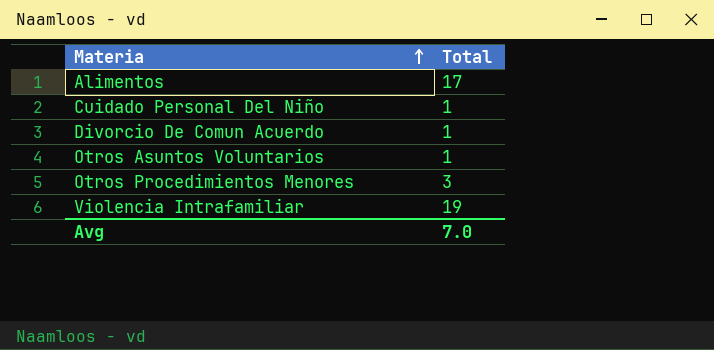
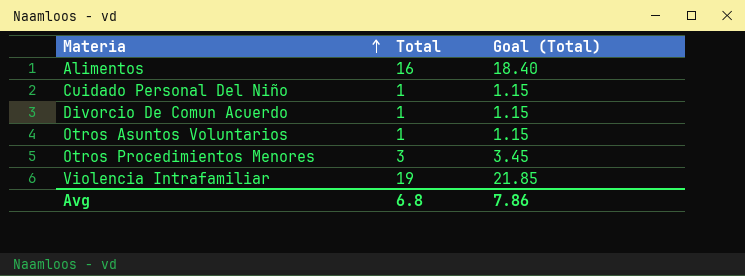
column Goal (Total) | formula: none -> [Total] * 1.15
Alimentos | Total: 17 -> 16
Avg | Total: 7.0 -> 6.8

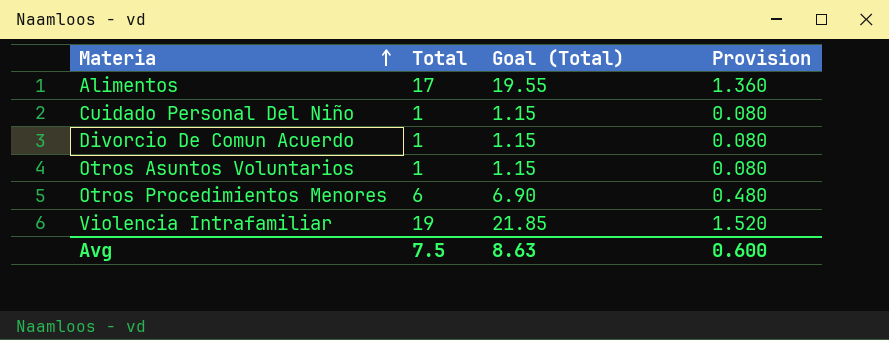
column Provision | formula: none -> [Total] * 0.08
Alimentos | Total: 16 -> 17
Alimentos | Goal (Total): 18.40 -> 19.55
Otros Procedimientos Menores | Total: 3 -> 6
Otros Procedimientos Menores | Goal (Total): 3.45 -> 6.90
Avg | Total: 6.8 -> 7.5
Avg | Goal (Total): 7.86 -> 8.63

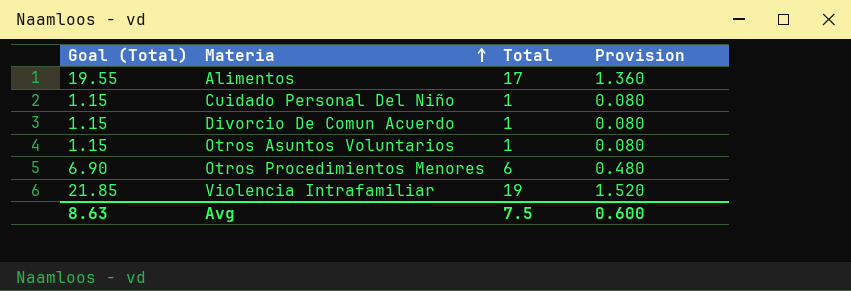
column Goal (Total) | position: 3 -> 1

